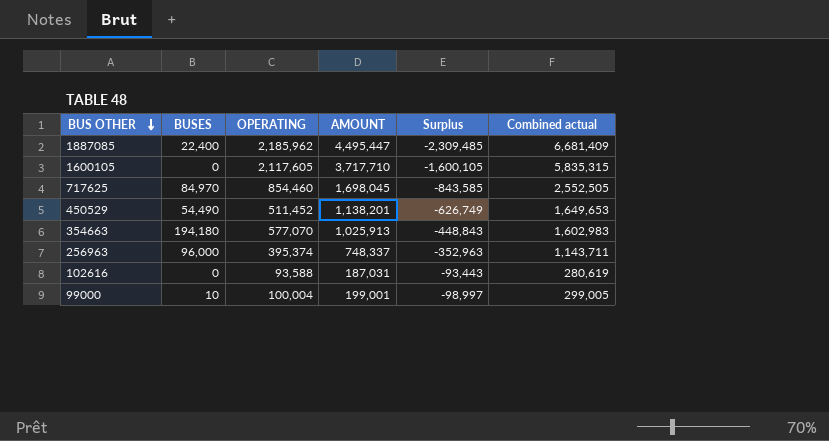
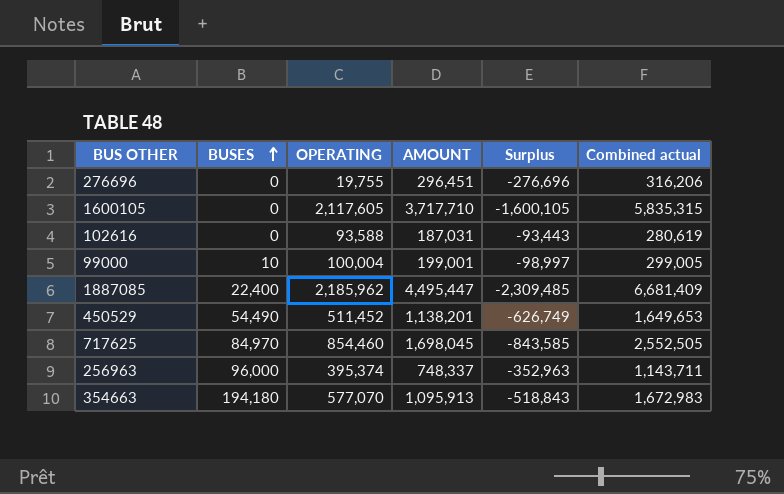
row order: BUS OTHER descending -> BUSES ascending
row 276696: none -> 0 | 19,755 | 296,451 | -276,696 | 316,206
354663 | AMOUNT: 1,025,913 -> 1,095,913
354663 | Surplus: -448,843 -> -518,843
354663 | Combined actual: 1,602,983 -> 1,672,983

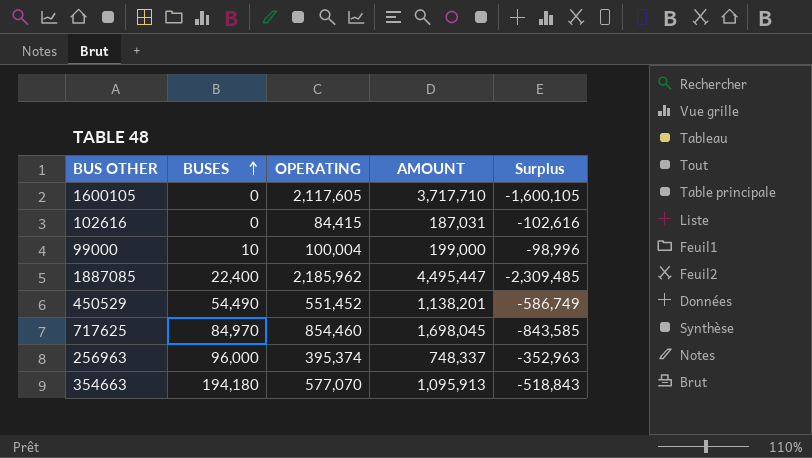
column Combined actual | formula: [OPERATING] + [AMOUNT] -> none
row 276696: 0 | 19,755 | 296,451 | -276,696 | 316,206 -> none
102616 | OPERATING: 93,588 -> 84,415
102616 | Surplus: -93,443 -> -102,616
99000 | AMOUNT: 199,001 -> 199,000
99000 | Surplus: -98,997 -> -98,996
450529 | OPERATING: 511,452 -> 551,452
450529 | Surplus: -626,749 -> -586,749

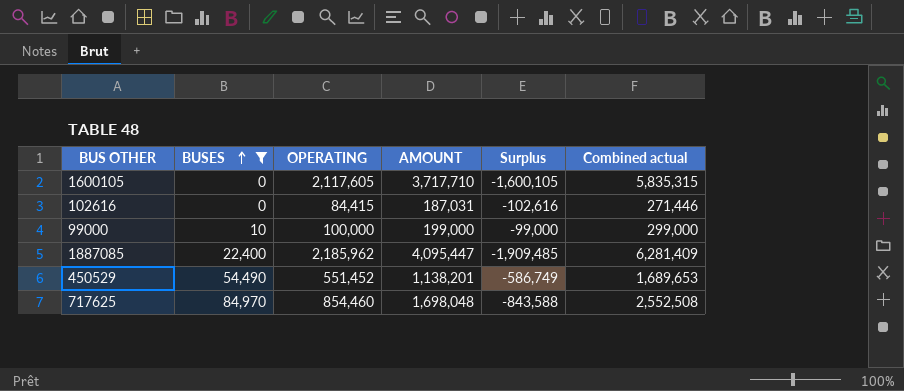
filter: none -> BUSES <= 84,970
column Combined actual | formula: none -> [OPERATING] + [AMOUNT]
99000 | OPERATING: 100,004 -> 100,000
99000 | Surplus: -98,996 -> -99,000
1887085 | AMOUNT: 4,495,447 -> 4,095,447
1887085 | Surplus: -2,309,485 -> -1,909,485
717625 | AMOUNT: 1,698,045 -> 1,698,048
717625 | Surplus: -843,585 -> -843,588

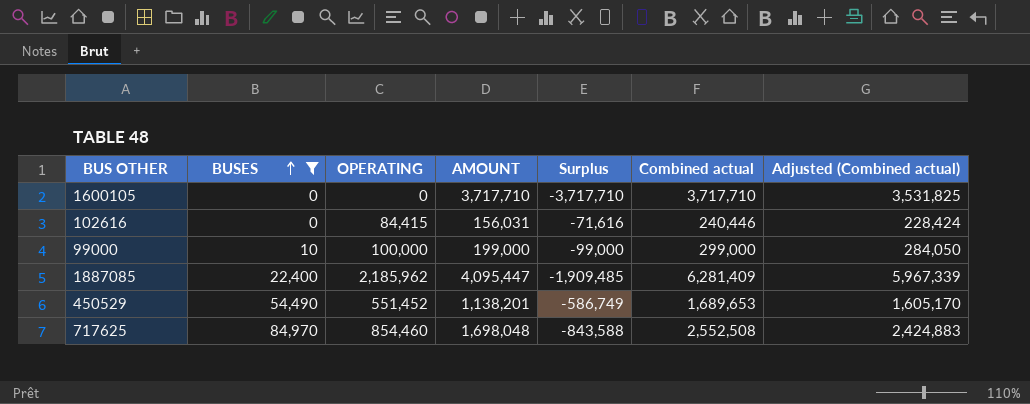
column Adjusted (Combined actual) | formula: none -> [Combined actual] * 0.95
1600105 | OPERATING: 2,117,605 -> 0
1600105 | Surplus: -1,600,105 -> -3,717,710
1600105 | Combined actual: 5,835,315 -> 3,717,710
102616 | AMOUNT: 187,031 -> 156,031
102616 | Surplus: -102,616 -> -71,616
102616 | Combined actual: 271,446 -> 240,446

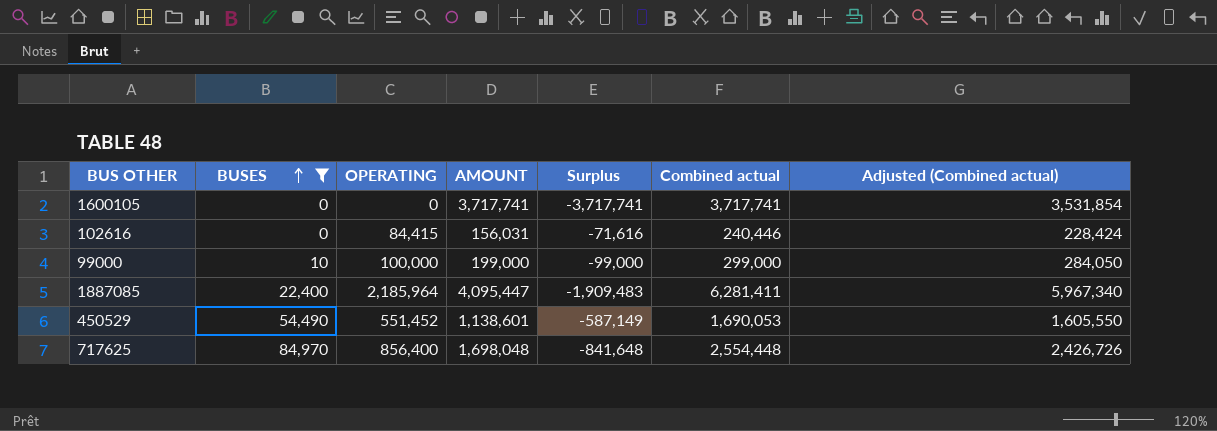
1600105 | AMOUNT: 3,717,710 -> 3,717,741
1600105 | Surplus: -3,717,710 -> -3,717,741
1600105 | Combined actual: 3,717,710 -> 3,717,741
1600105 | Adjusted (Combined actual): 3,531,825 -> 3,531,854
1887085 | OPERATING: 2,185,962 -> 2,185,964
1887085 | Surplus: -1,909,485 -> -1,909,483
1887085 | Combined actual: 6,281,409 -> 6,281,411
1887085 | Adjusted (Combined actual): 5,967,339 -> 5,967,340
450529 | AMOUNT: 1,138,201 -> 1,138,601
450529 | Surplus: -586,749 -> -587,149
450529 | Combined actual: 1,689,653 -> 1,690,053
450529 | Adjusted (Combined actual): 1,605,170 -> 1,605,550
717625 | OPERATING: 854,460 -> 856,400
717625 | Surplus: -843,588 -> -841,648
717625 | Combined actual: 2,552,508 -> 2,554,448
717625 | Adjusted (Combined actual): 2,424,883 -> 2,426,726

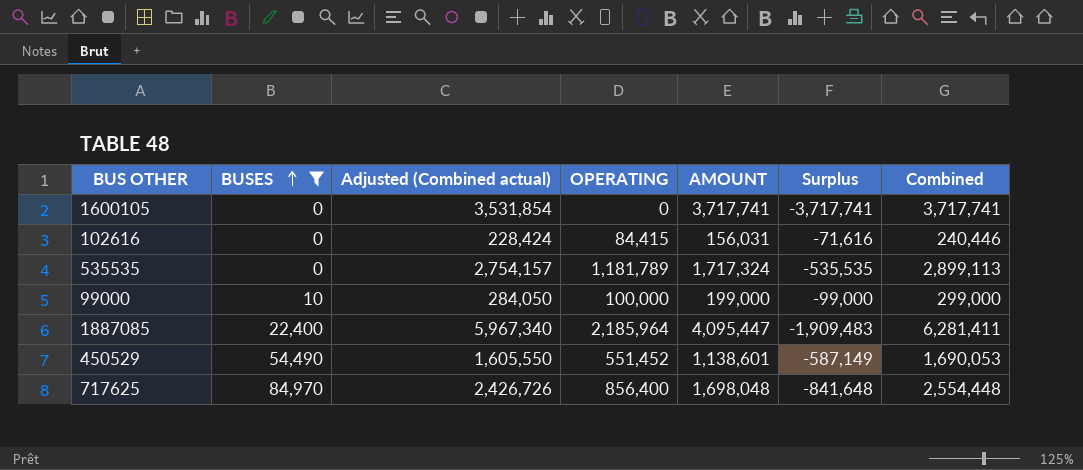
column Adjusted (Combined actual) | position: 7 -> 3
column name: Combined actual -> Combined
row 535535: none -> 0 | 2,754,157 | 1,181,789 | 1,717,324 | -535,535 | 2,899,113

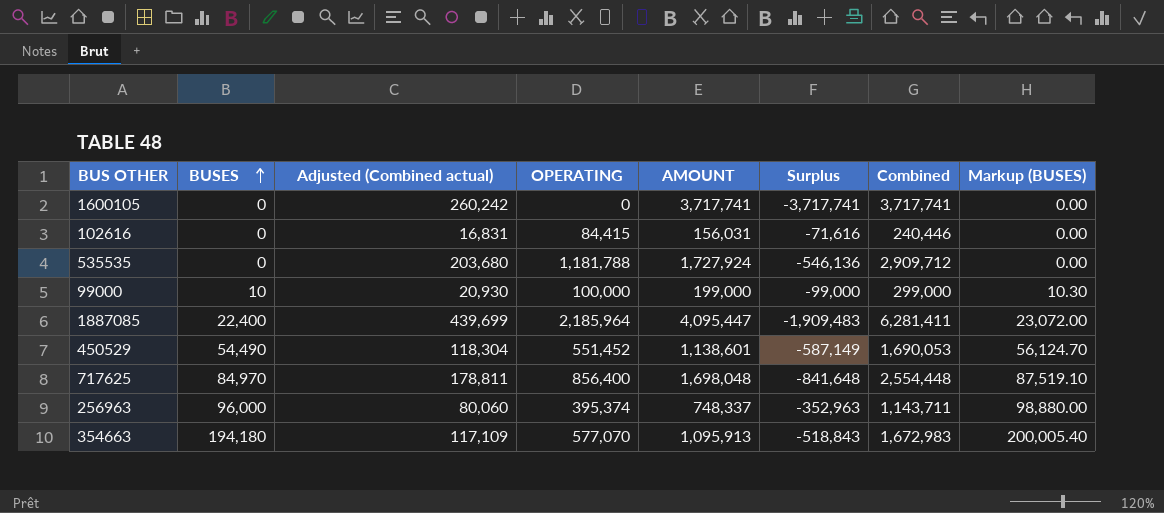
filter: BUSES <= 84,970 -> none
column Adjusted (Combined actual) | formula: [Combined] * 0.95 -> [Combined] * 0.07
column Markup (BUSES) | formula: none -> [BUSES] * 1.03
535535 | OPERATING: 1,181,789 -> 1,181,788
535535 | AMOUNT: 1,717,324 -> 1,727,924
535535 | Surplus: -535,535 -> -546,136
535535 | Combined: 2,899,113 -> 2,909,712

